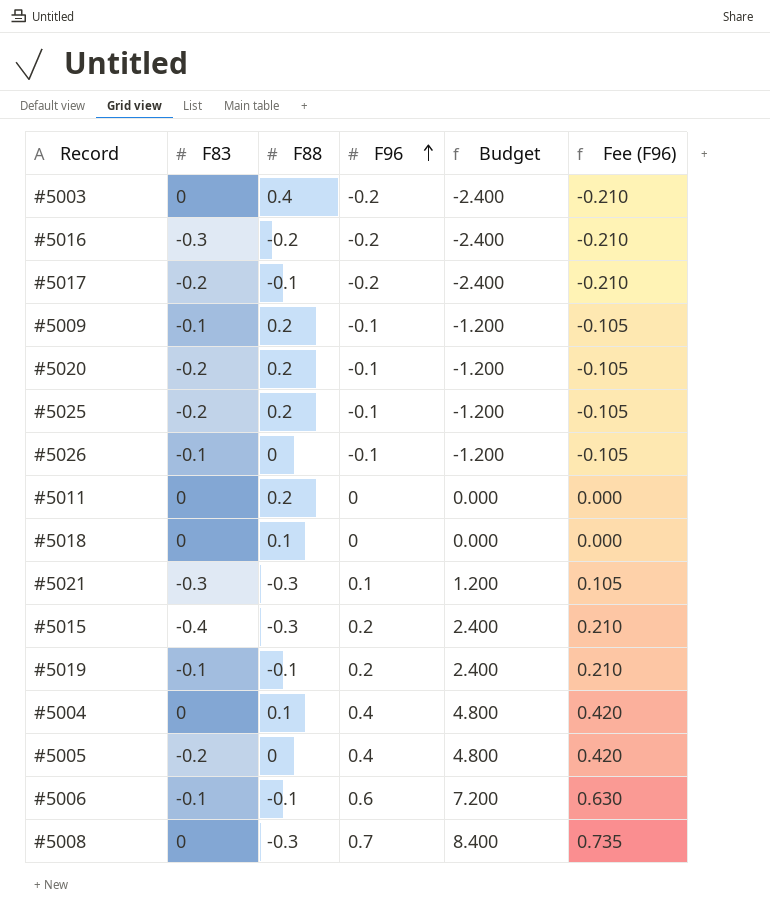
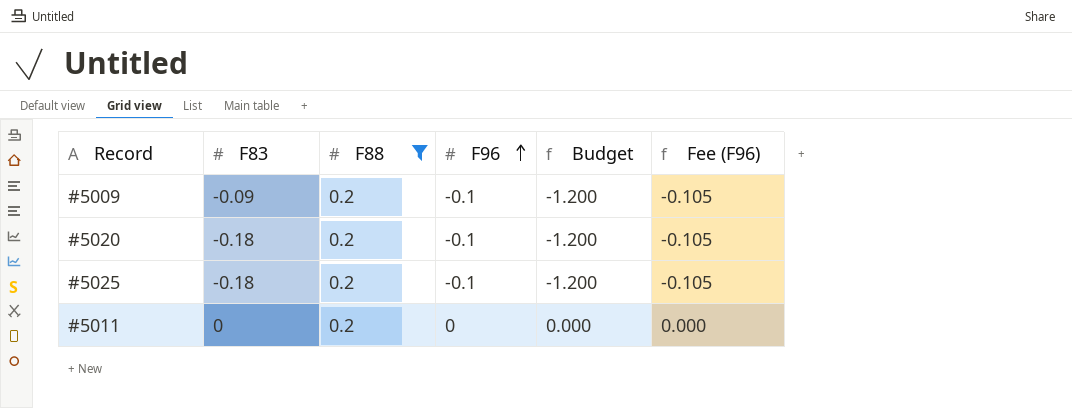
filter: none -> F88 = 0.2
#5009 | F83: -0.1 -> -0.09
#5020 | F83: -0.2 -> -0.18
#5025 | F83: -0.2 -> -0.18

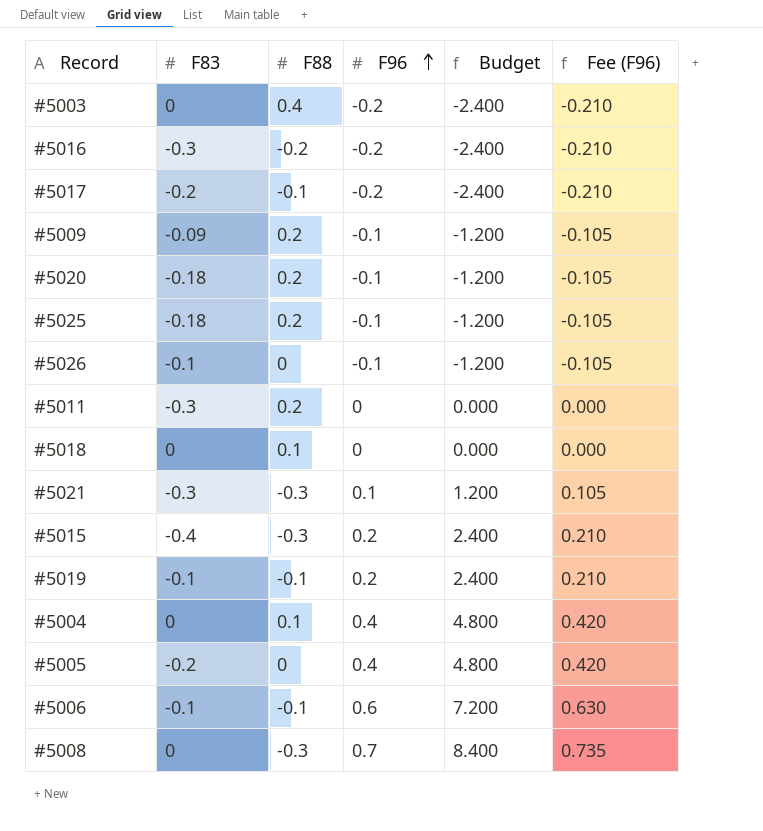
filter: F88 = 0.2 -> none
#5011 | F83: 0 -> -0.3

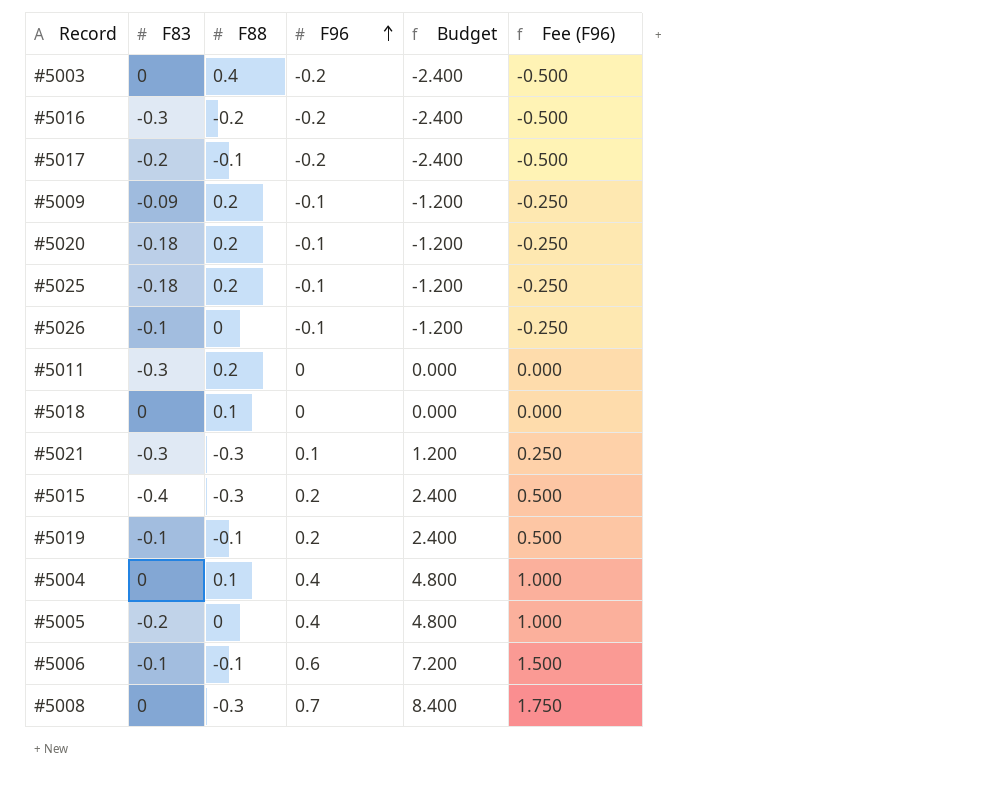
column Fee (F96) | formula: [F96] * 1.05 -> [F96] * 2.5

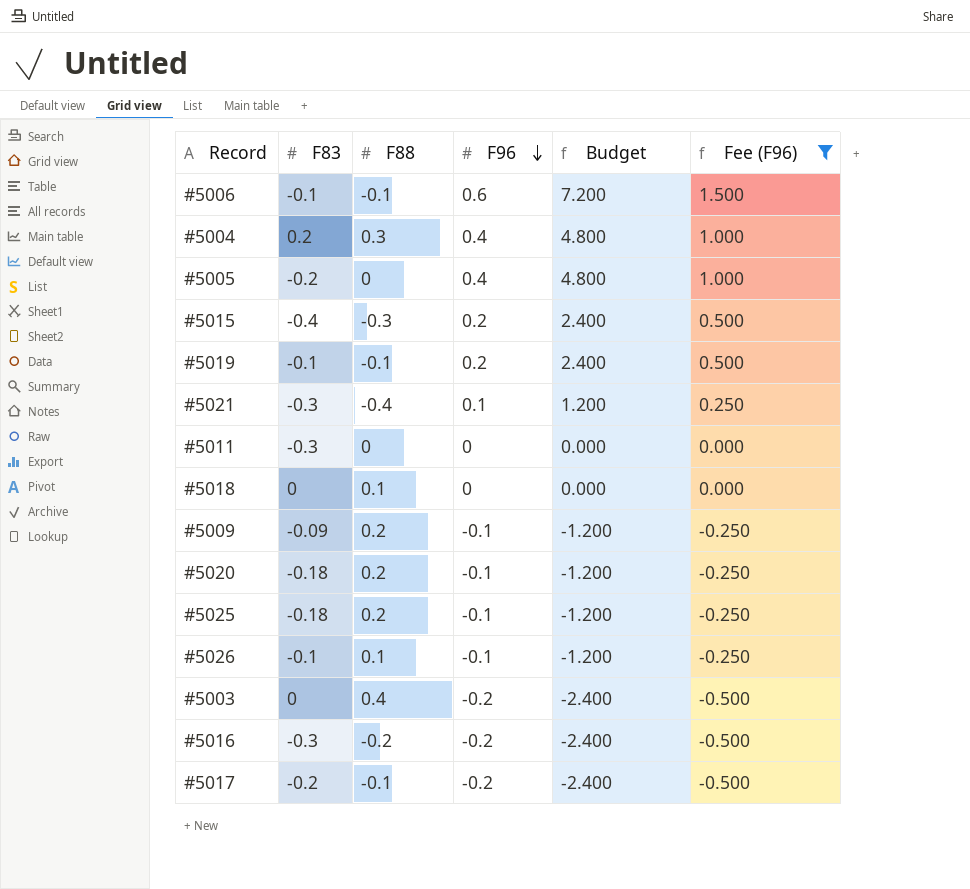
filter: none -> Fee (F96) != 1.750
row order: F96 ascending -> F96 descending
#5004 | F83: 0 -> 0.2
#5004 | F88: 0.1 -> 0.3
#5021 | F88: -0.3 -> -0.4
#5011 | F88: 0.2 -> 0
#5026 | F88: 0 -> 0.1

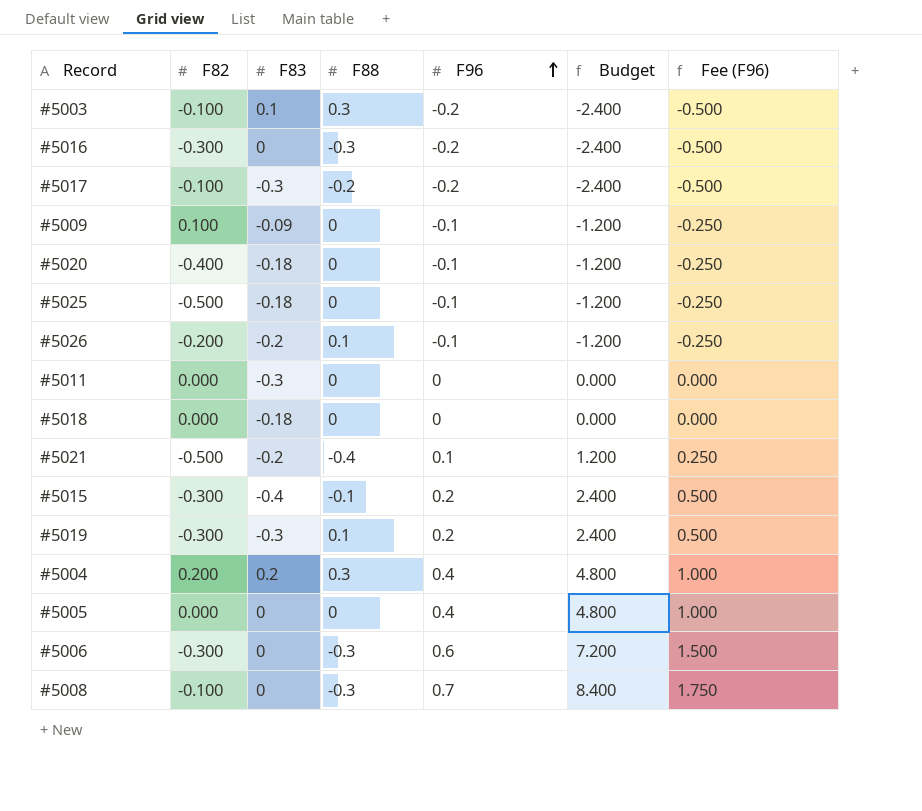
filter: Fee (F96) != 1.750 -> none
row order: F96 descending -> F96 ascending
column F82 | position: none -> 2
#5003 | F83: 0 -> 0.1
#5003 | F88: 0.4 -> 0.3
#5016 | F83: -0.3 -> 0
#5016 | F88: -0.2 -> -0.3
#5017 | F83: -0.2 -> -0.3
#5017 | F88: -0.1 -> -0.2
#5009 | F88: 0.2 -> 0
#5020 | F88: 0.2 -> 0
#5025 | F88: 0.2 -> 0
#5026 | F83: -0.1 -> -0.2
#5018 | F83: 0 -> -0.18
#5018 | F88: 0.1 -> 0
#5021 | F83: -0.3 -> -0.2
#5015 | F88: -0.3 -> -0.1
#5019 | F83: -0.1 -> -0.3
#5019 | F88: -0.1 -> 0.1
#5005 | F83: -0.2 -> 0
#5006 | F83: -0.1 -> 0
#5006 | F88: -0.1 -> -0.3

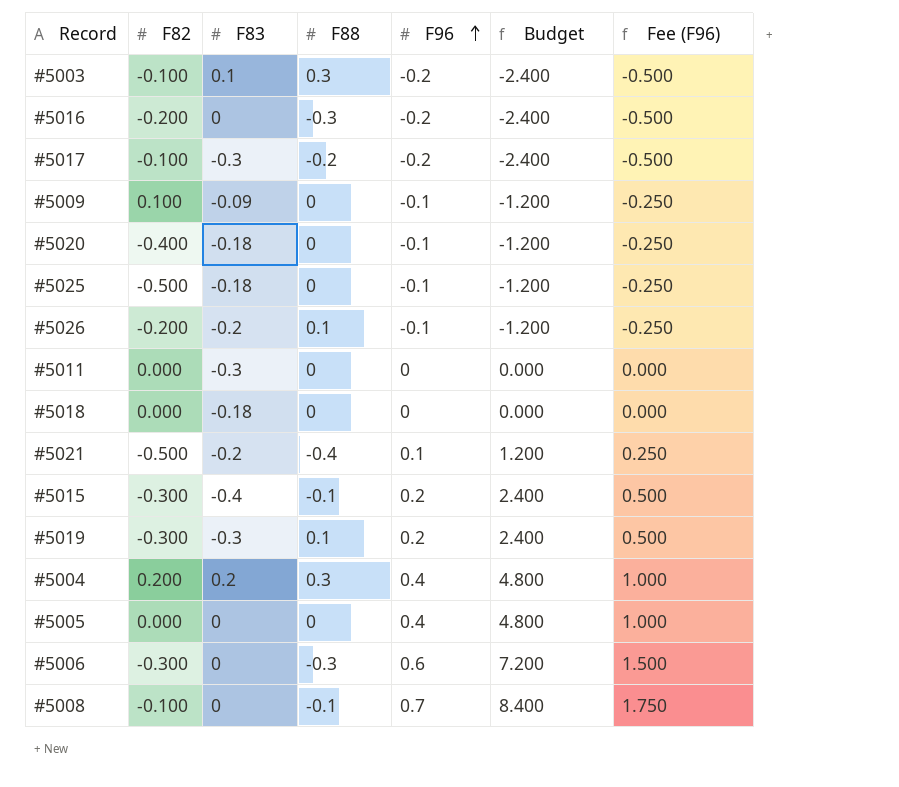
#5016 | F82: -0.300 -> -0.200
#5008 | F88: -0.3 -> -0.1

